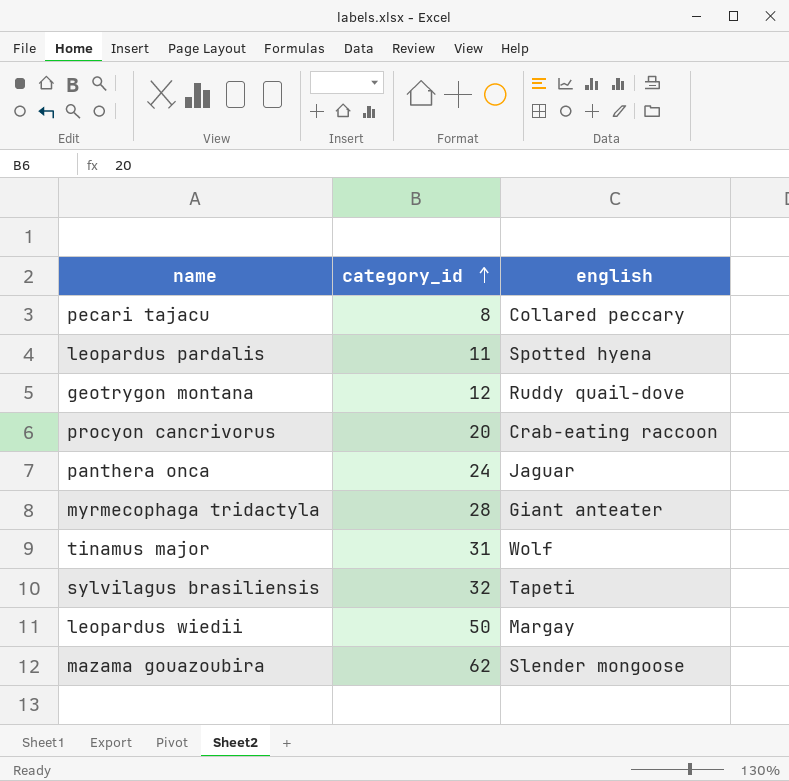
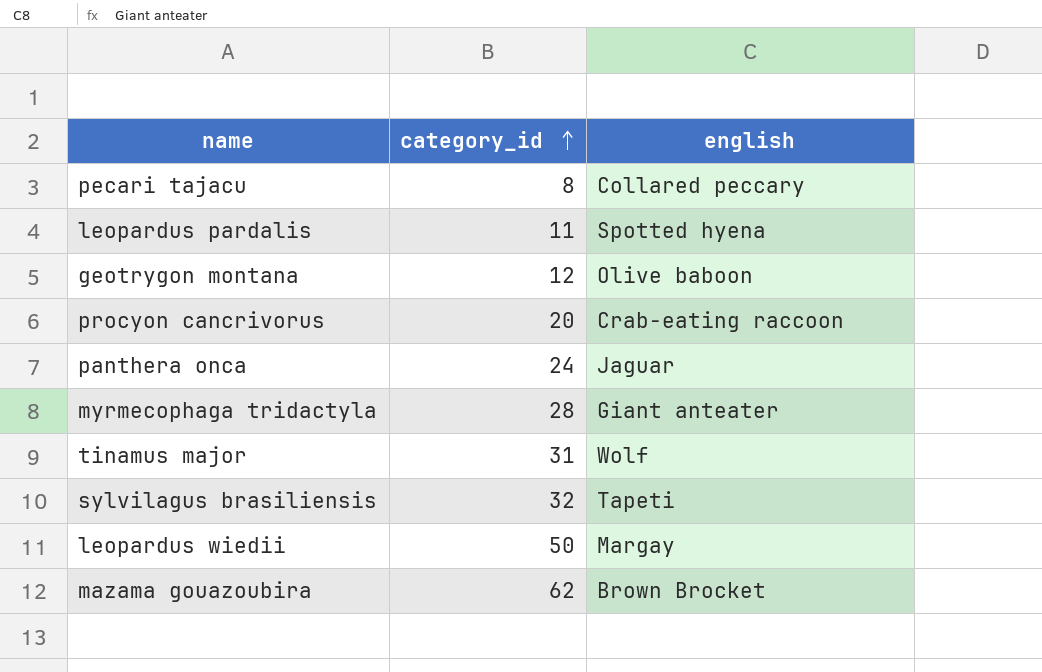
geotrygon montana | english: Ruddy quail-dove -> Olive baboon
mazama gouazoubira | english: Slender mongoose -> Brown Brocket

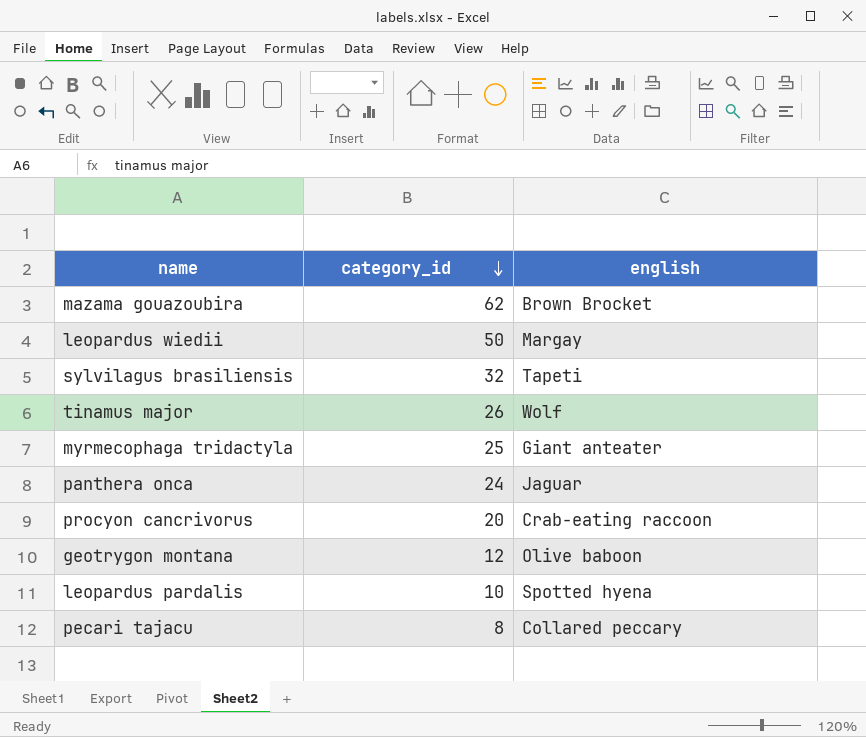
row order: category_id ascending -> category_id descending
tinamus major | category_id: 31 -> 26
myrmecophaga tridactyla | category_id: 28 -> 25
leopardus pardalis | category_id: 11 -> 10

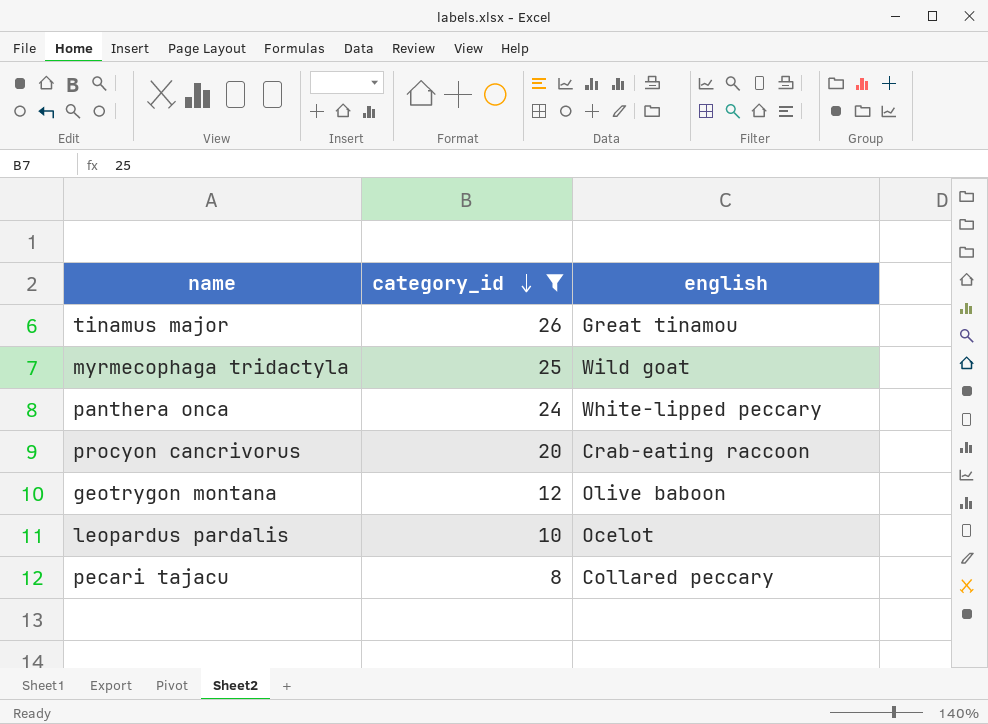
filter: none -> category_id <= 26
tinamus major | english: Wolf -> Great tinamou
myrmecophaga tridactyla | english: Giant anteater -> Wild goat
panthera onca | english: Jaguar -> White-lipped peccary
leopardus pardalis | english: Spotted hyena -> Ocelot

